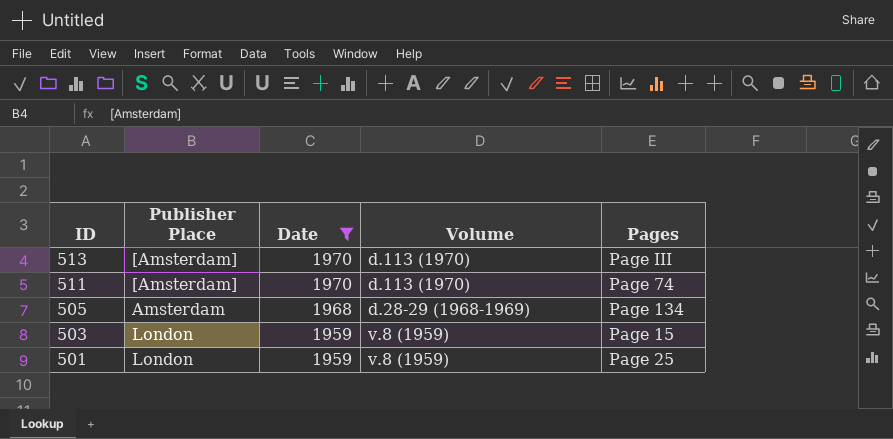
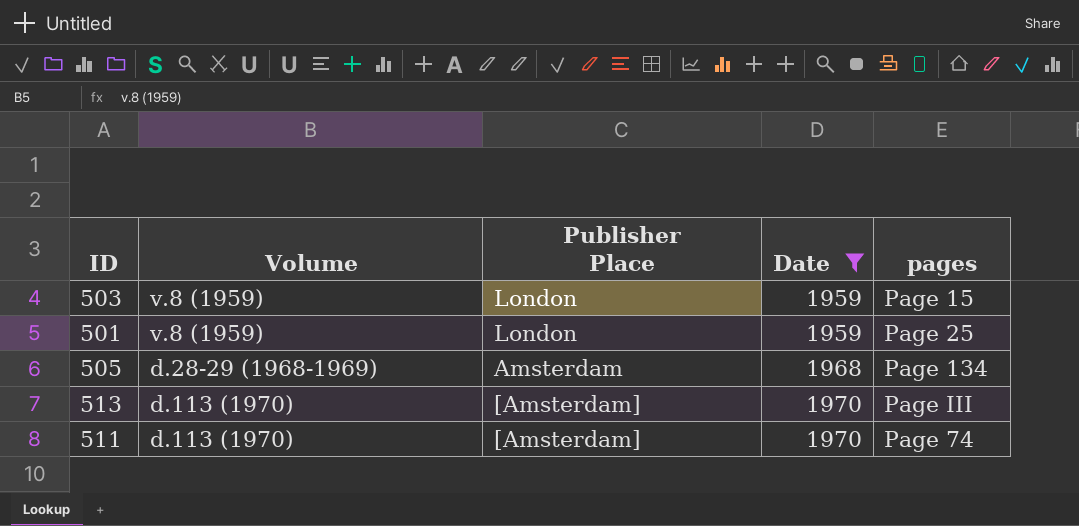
row order: ID descending -> Publisher Place descending
column Volume | position: 4 -> 2
column name: Pages -> pages

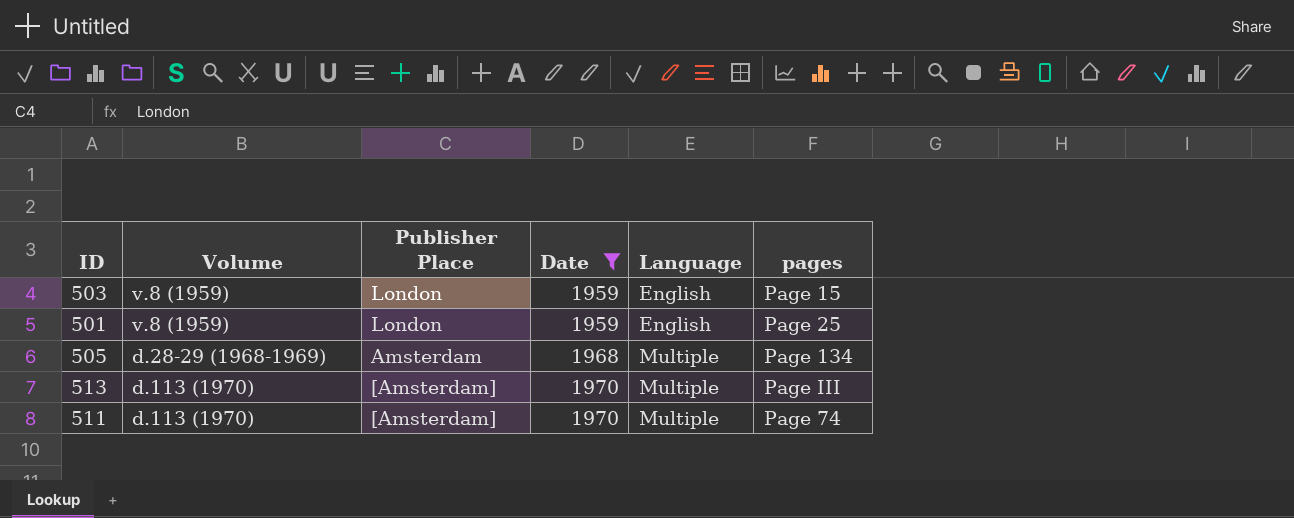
column Language | position: none -> 5

